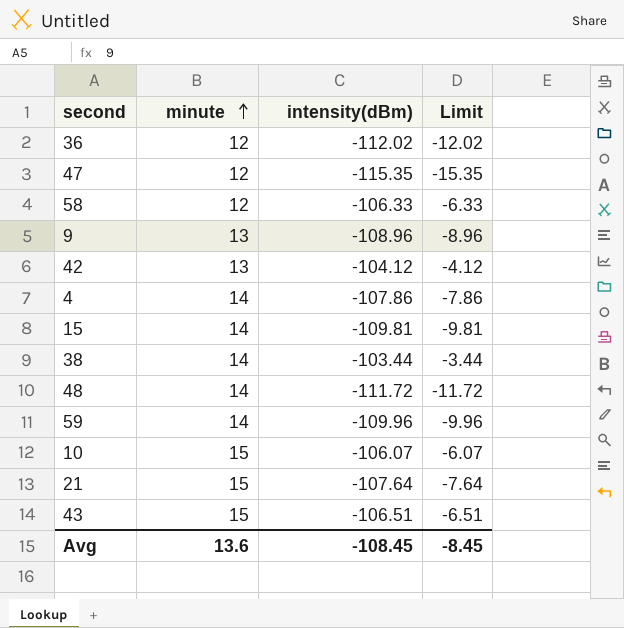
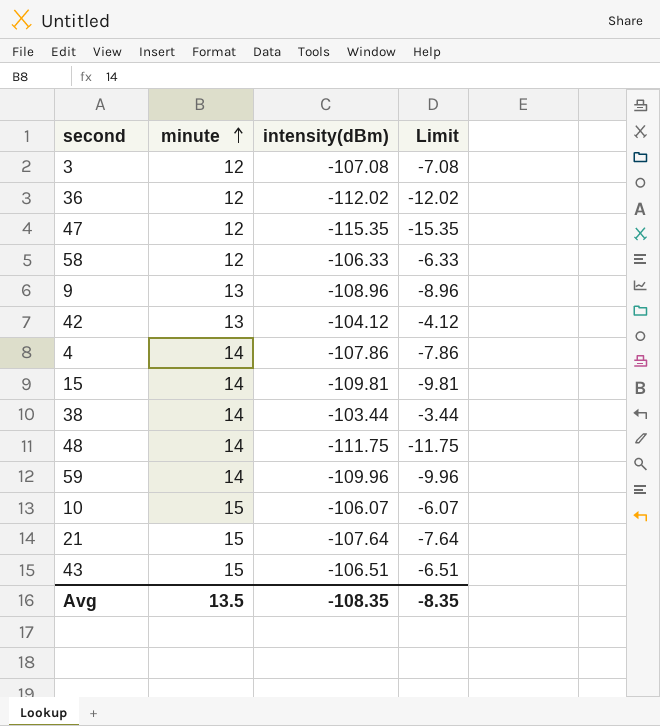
row 3: none -> 12 | -107.08 | -7.08
48 | intensity(dBm): -111.72 -> -111.75
48 | Limit: -11.72 -> -11.75
Avg | minute: 13.6 -> 13.5
Avg | intensity(dBm): -108.45 -> -108.35
Avg | Limit: -8.45 -> -8.35

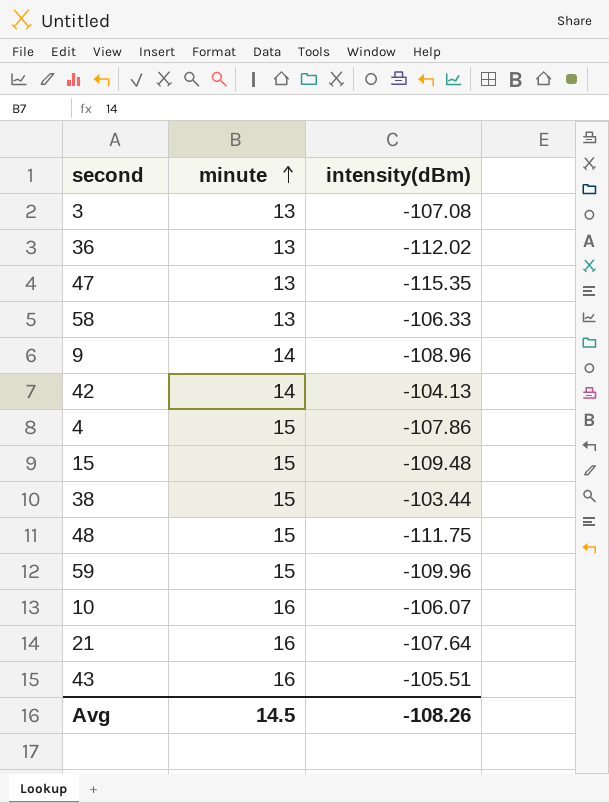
column Limit | formula: [intensity(dBm)] + 100 -> none
3 | minute: 12 -> 13
36 | minute: 12 -> 13
47 | minute: 12 -> 13
58 | minute: 12 -> 13
9 | minute: 13 -> 14
42 | minute: 13 -> 14
42 | intensity(dBm): -104.12 -> -104.13
4 | minute: 14 -> 15
15 | minute: 14 -> 15
15 | intensity(dBm): -109.81 -> -109.48
38 | minute: 14 -> 15
48 | minute: 14 -> 15
59 | minute: 14 -> 15
10 | minute: 15 -> 16
21 | minute: 15 -> 16
43 | minute: 15 -> 16
43 | intensity(dBm): -106.51 -> -105.51
Avg | minute: 13.5 -> 14.5
Avg | intensity(dBm): -108.35 -> -108.26

